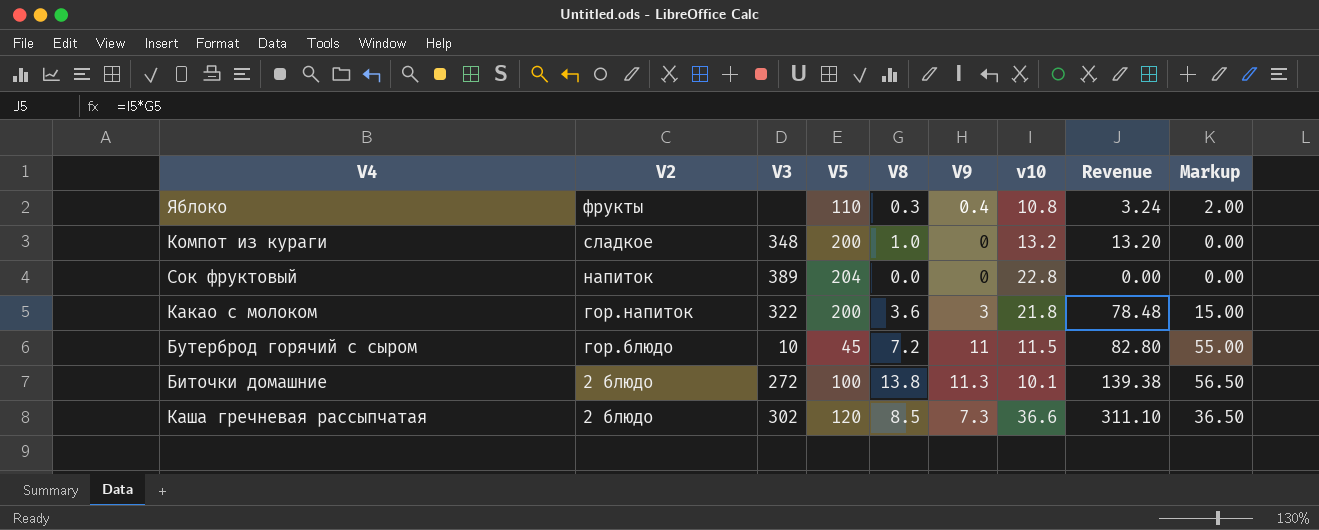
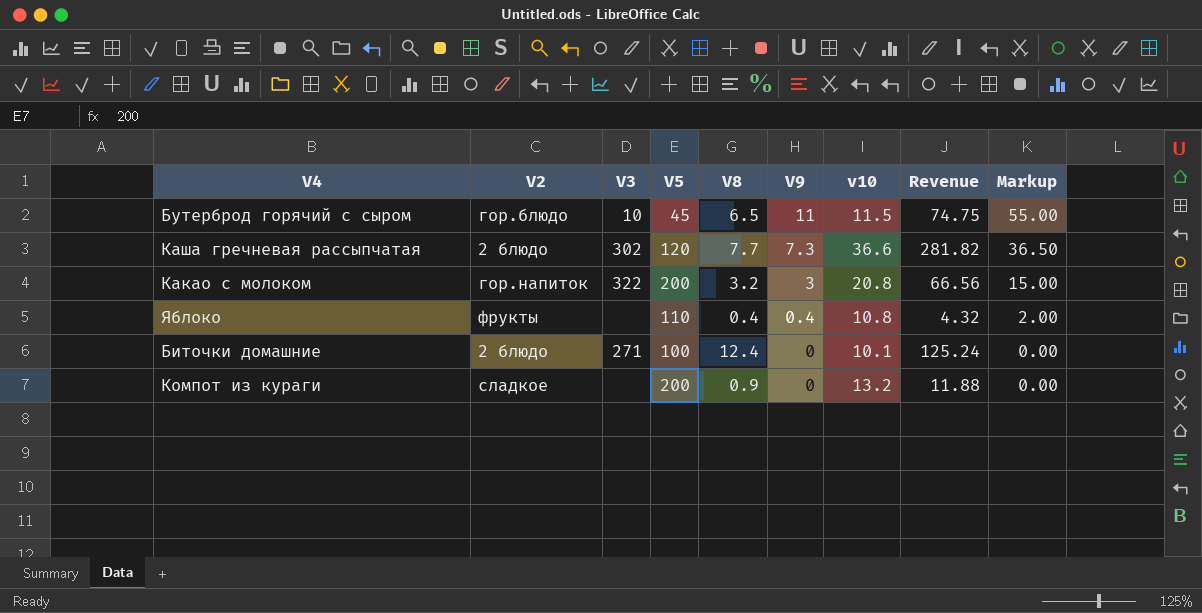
row order: V2 descending -> V9 descending
row Сок фруктовый: напиток | 389 | 204 | 0.0 | 0 | 22.8 | 0.00 | 0.00 -> none
Бутерброд горячий с сыром | V8: 7.2 -> 6.5
Бутерброд горячий с сыром | Revenue: 82.80 -> 74.75
Каша гречневая рассыпчатая | V8: 8.5 -> 7.7
Каша гречневая рассыпчатая | Revenue: 311.10 -> 281.82
Какао с молоком | V8: 3.6 -> 3.2
Какао с молоком | v10: 21.8 -> 20.8
Какао с молоком | Revenue: 78.48 -> 66.56
Яблоко | V8: 0.3 -> 0.4
Яблоко | Revenue: 3.24 -> 4.32
Биточки домашние | V3: 272 -> 271
Биточки домашние | V8: 13.8 -> 12.4
Биточки домашние | V9: 11.3 -> 0
Биточки домашние | Revenue: 139.38 -> 125.24
Биточки домашние | Markup: 56.50 -> 0.00
Компот из кураги | V3: 348 -> none
Компот из кураги | V8: 1.0 -> 0.9
Компот из кураги | Revenue: 13.20 -> 11.88

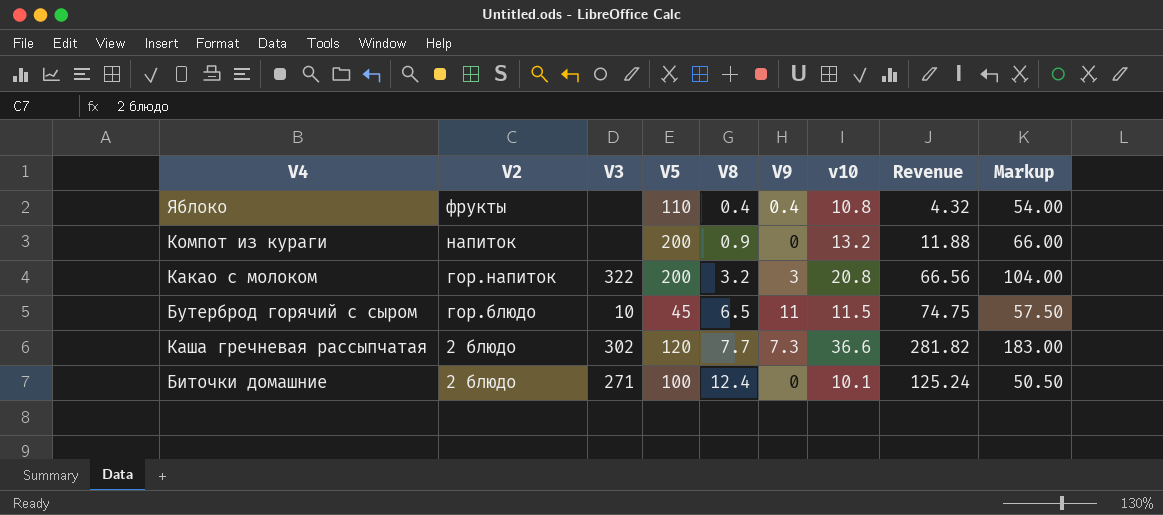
row order: V9 descending -> V2 descending
column Markup | formula: [V9] * 5 -> [v10] * 5
Компот из кураги | V2: сладкое -> напиток

